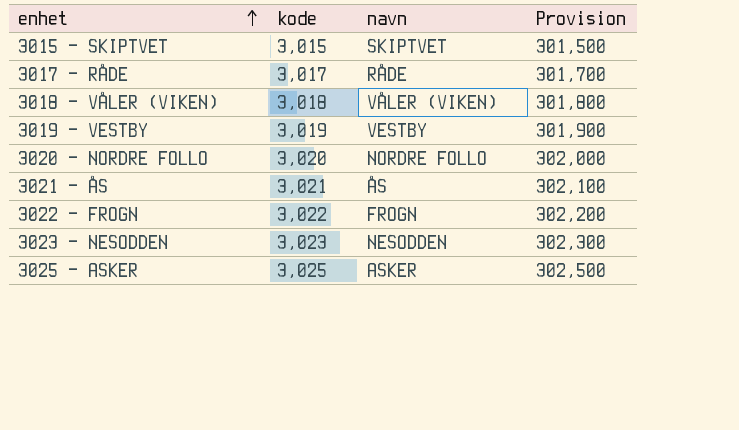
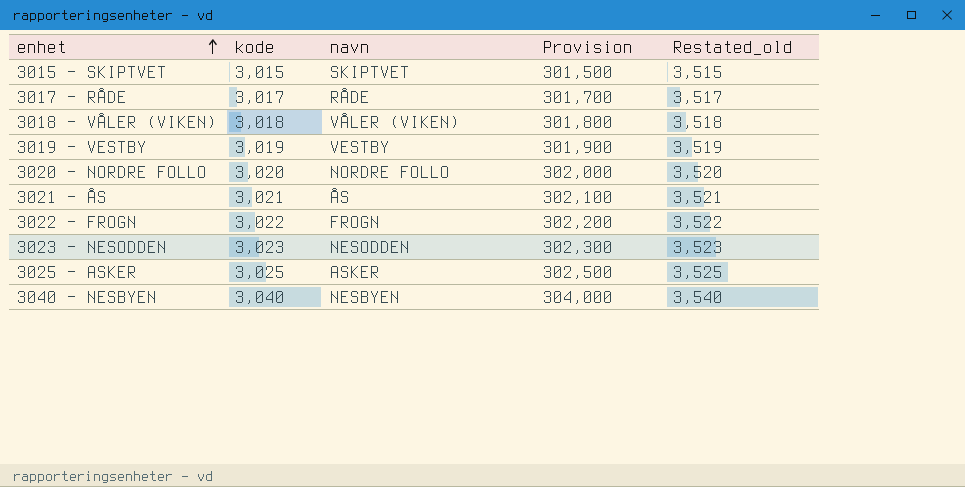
column Restated_old | formula: none -> [kode] + 500
row 3040 - NESBYEN: none -> 3,040 | NESBYEN | 304,000 | 3,540

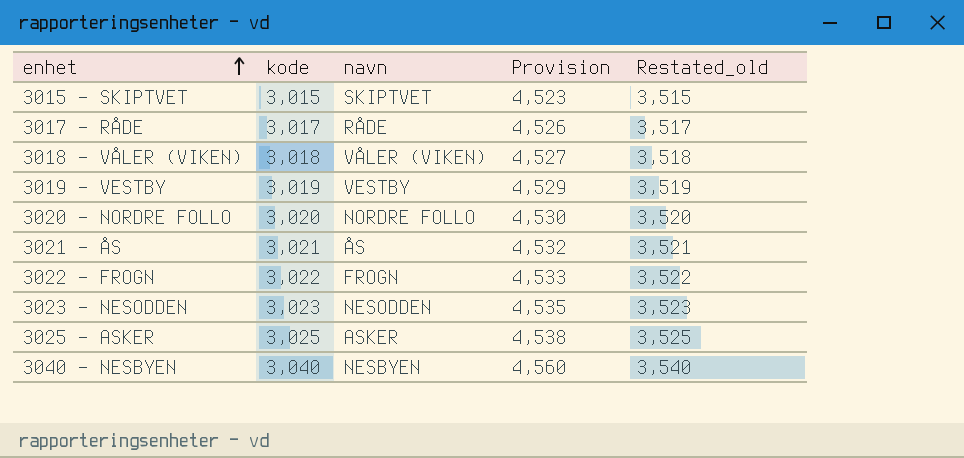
column Provision | formula: [kode] * 100 -> [kode] * 1.5

